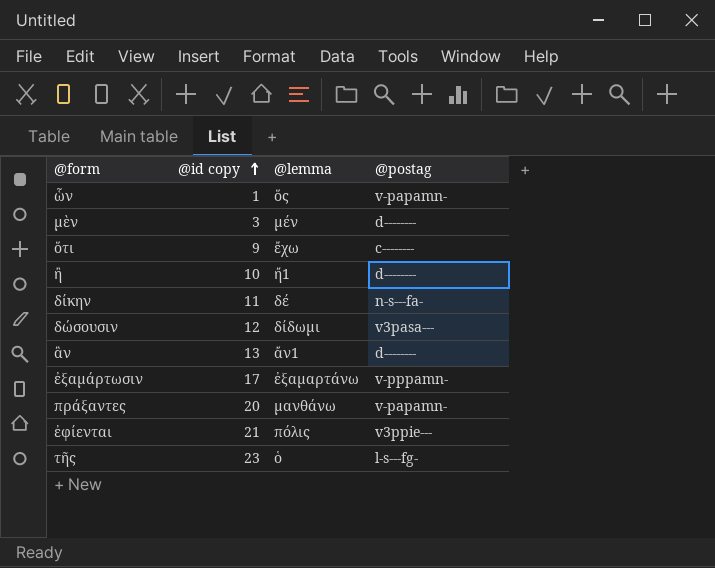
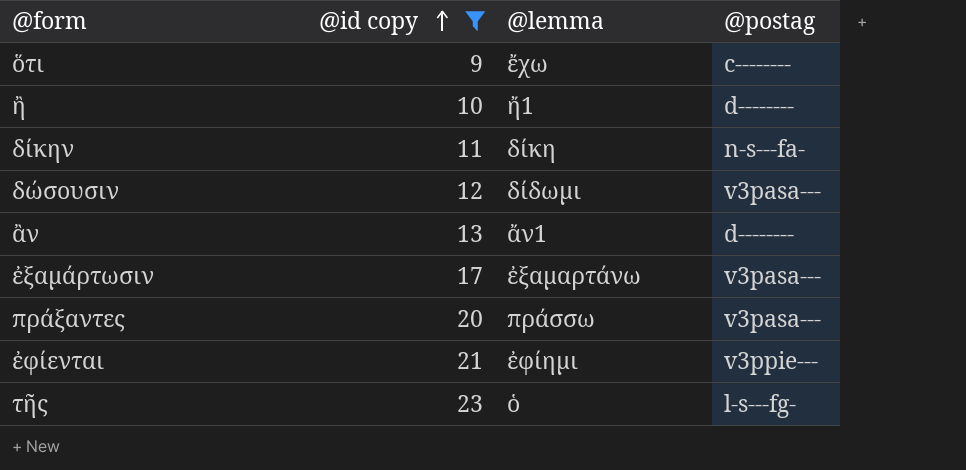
filter: none -> @id copy >= 9
δίκην | @lemma: δέ -> δίκη
ἐξαμάρτωσιν | @postag: v-pppamn- -> v3pasa---
πράξαντες | @lemma: μανθάνω -> πράσσω
πράξαντες | @postag: v-papamn- -> v3pasa---
ἐφίενται | @lemma: πόλις -> ἐφίημι

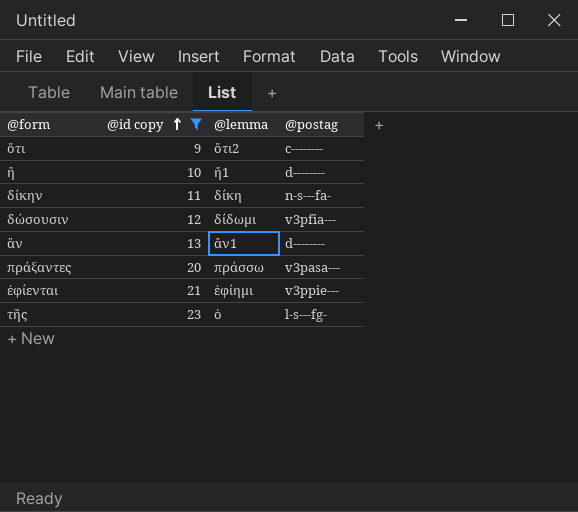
row ἐξαμάρτωσιν: 17 | ἐξαμαρτάνω | v3pasa--- -> none
ὅτι | @lemma: ἔχω -> ὅτι2
δώσουσιν | @postag: v3pasa--- -> v3pfia---

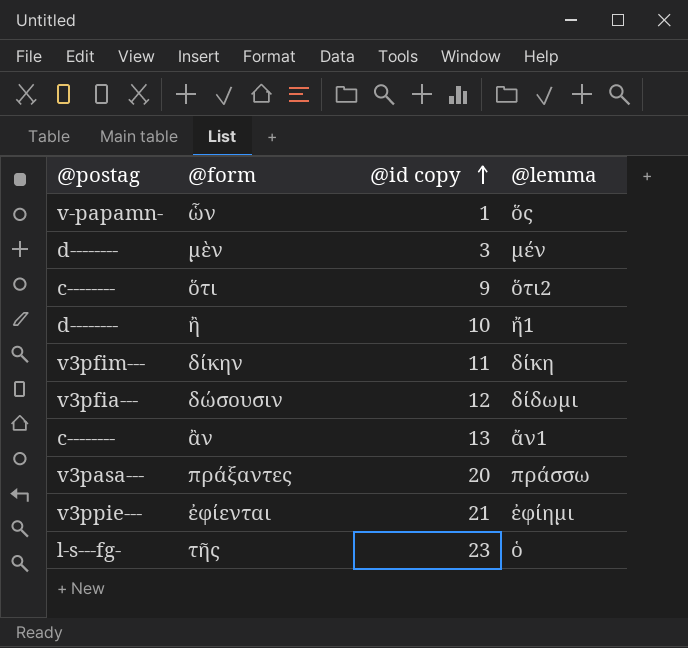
filter: @id copy >= 9 -> none
column @postag | position: 4 -> 1
δίκην | @postag: n-s---fa- -> v3pfim---
ἂν | @postag: d-------- -> c--------

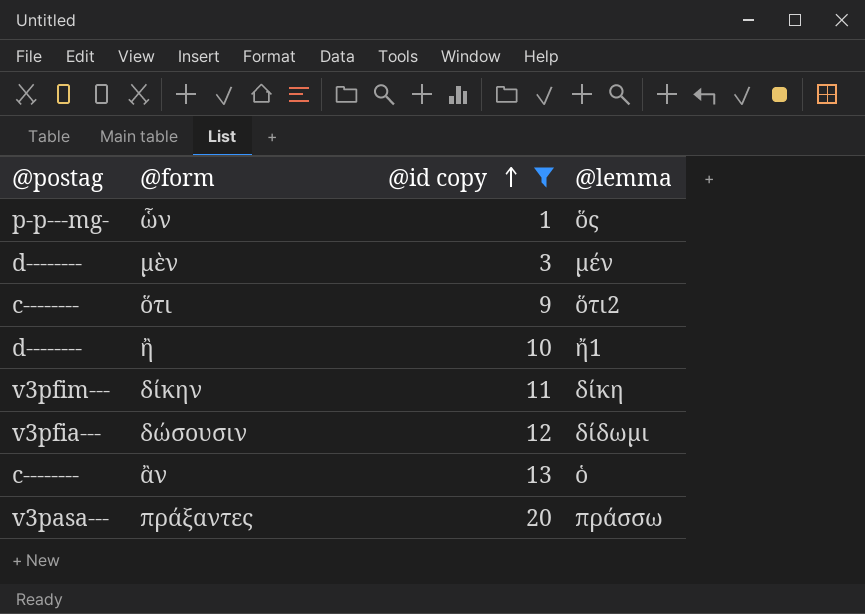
filter: none -> @id copy <= 20
ὧν | @postag: v-papamn- -> p-p---mg-
ἂν | @lemma: ἄν1 -> ὁ

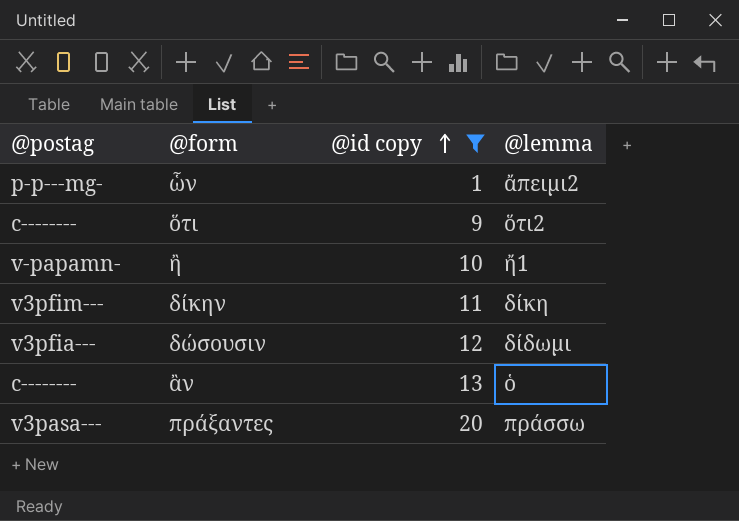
row μὲν: d-------- | 3 | μέν -> none
ὧν | @lemma: ὅς -> ἄπειμι2
ἢ | @postag: d-------- -> v-papamn-

